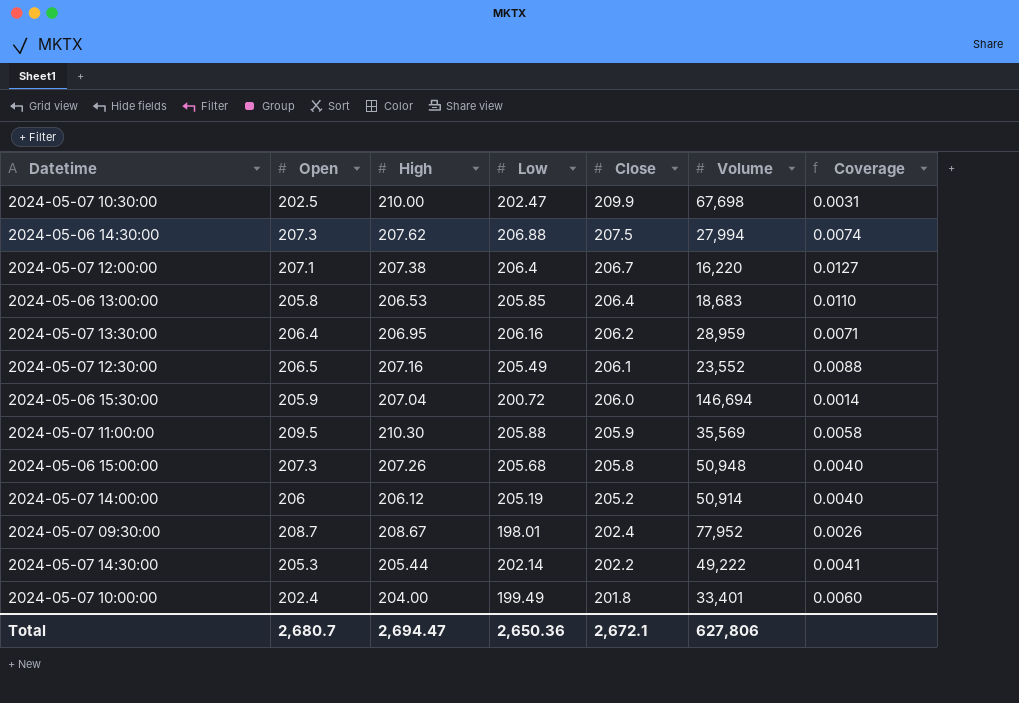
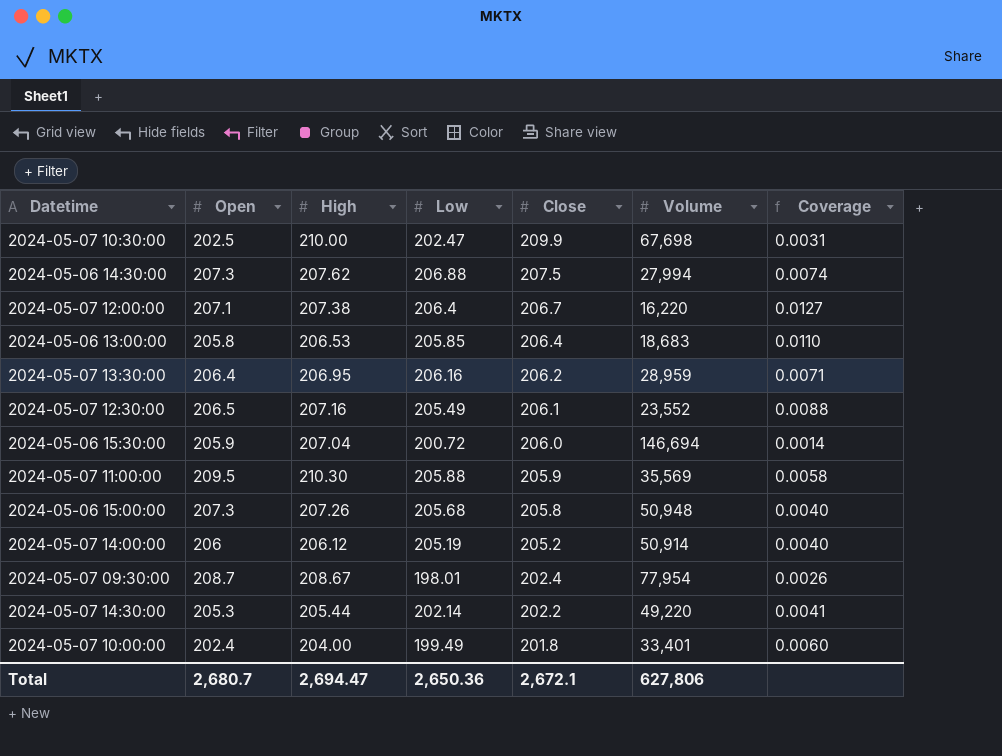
2024-05-07 09:30:00 | Volume: 77,952 -> 77,954
2024-05-07 14:30:00 | Volume: 49,222 -> 49,220

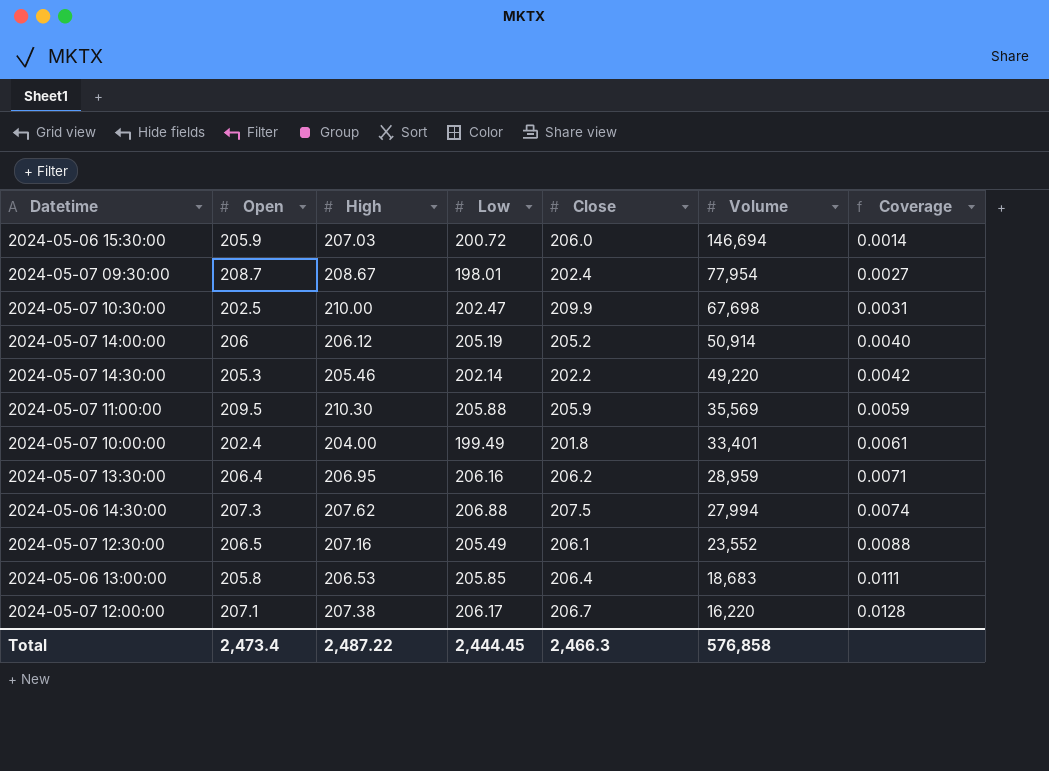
row order: Close descending -> Volume descending
column Coverage | formula: [Close] / [Volume] -> [High] / [Volume]
row 2024-05-06 15:00:00: 207.3 | 207.26 | 205.68 | 205.8 | 50,948 | 0.0040 -> none
2024-05-06 15:30:00 | High: 207.04 -> 207.03
2024-05-07 14:30:00 | High: 205.44 -> 205.46
2024-05-07 12:00:00 | Low: 206.4 -> 206.17
Total | Open: 2,680.7 -> 2,473.4
Total | High: 2,694.47 -> 2,487.22
Total | Low: 2,650.36 -> 2,444.45
Total | Close: 2,672.1 -> 2,466.3
Total | Volume: 627,806 -> 576,858

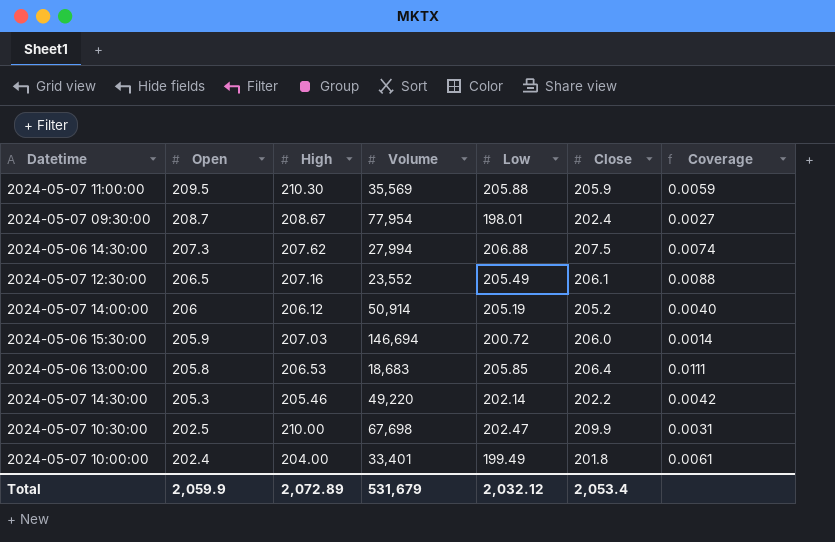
row order: Volume descending -> Open descending
column Volume | position: 6 -> 4
row 2024-05-07 13:30:00: 206.4 | 206.95 | 206.16 | 206.2 | 28,959 | 0.0071 -> none
row 2024-05-07 12:00:00: 207.1 | 207.38 | 206.17 | 206.7 | 16,220 | 0.0128 -> none
Total | Open: 2,473.4 -> 2,059.9
Total | High: 2,487.22 -> 2,072.89
Total | Volume: 576,858 -> 531,679
Total | Low: 2,444.45 -> 2,032.12
Total | Close: 2,466.3 -> 2,053.4

